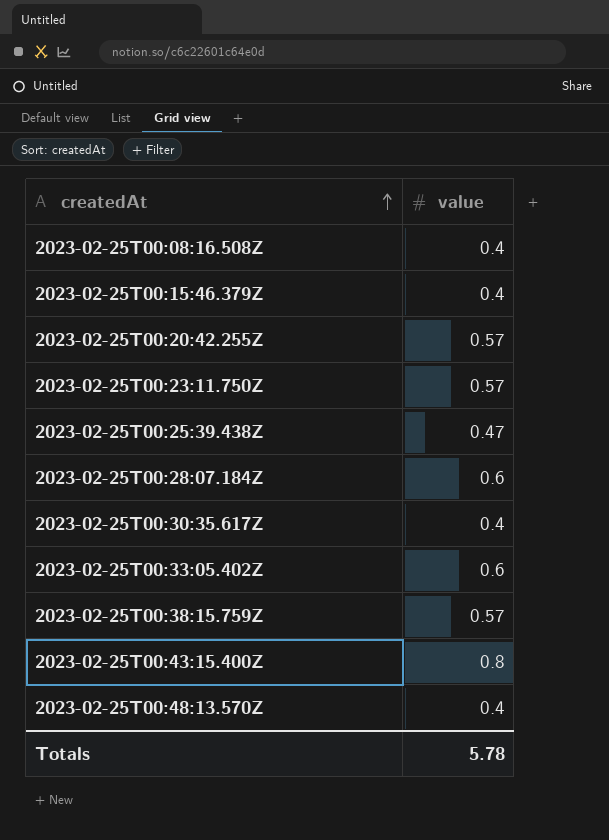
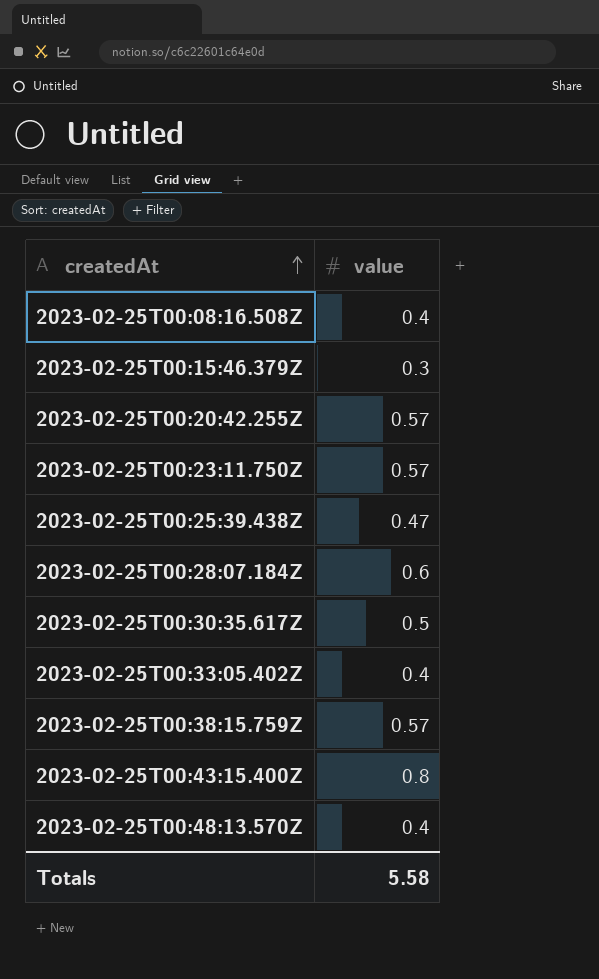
2023-02-25T00:15:46.379Z | value: 0.4 -> 0.3
2023-02-25T00:30:35.617Z | value: 0.4 -> 0.5
2023-02-25T00:33:05.402Z | value: 0.6 -> 0.4
Totals | value: 5.78 -> 5.58

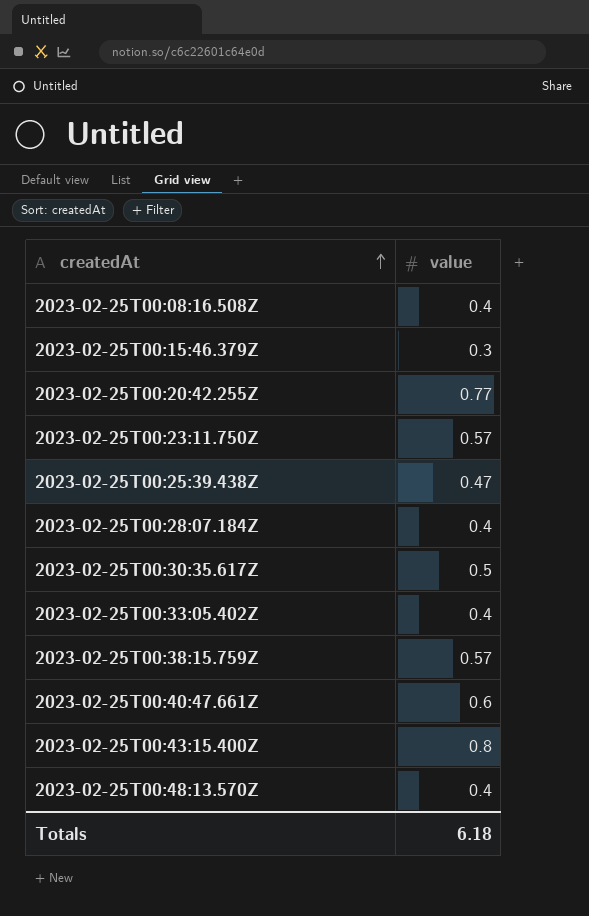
2023-02-25T00:20:42.255Z | value: 0.57 -> 0.77
2023-02-25T00:28:07.184Z | value: 0.6 -> 0.4
row 2023-02-25T00:40:47.661Z: none -> 0.6
Totals | value: 5.58 -> 6.18

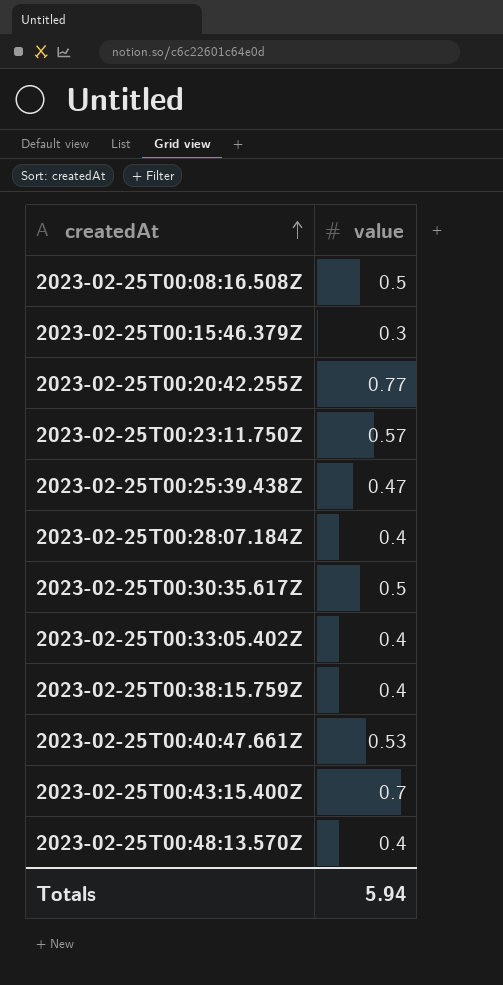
2023-02-25T00:08:16.508Z | value: 0.4 -> 0.5
2023-02-25T00:38:15.759Z | value: 0.57 -> 0.4
2023-02-25T00:40:47.661Z | value: 0.6 -> 0.53
2023-02-25T00:43:15.400Z | value: 0.8 -> 0.7
Totals | value: 6.18 -> 5.94

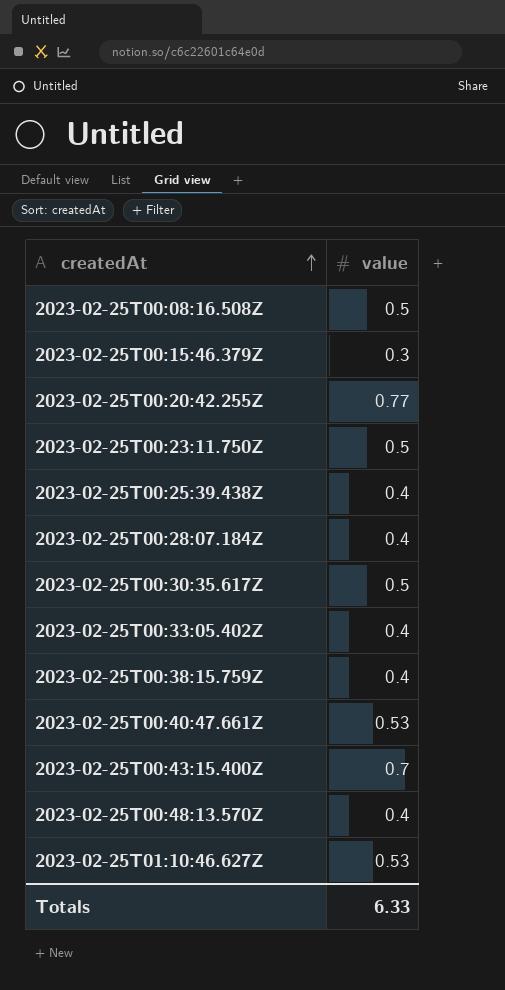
2023-02-25T00:23:11.750Z | value: 0.57 -> 0.5
2023-02-25T00:25:39.438Z | value: 0.47 -> 0.4
row 2023-02-25T01:10:46.627Z: none -> 0.53
Totals | value: 5.94 -> 6.33

